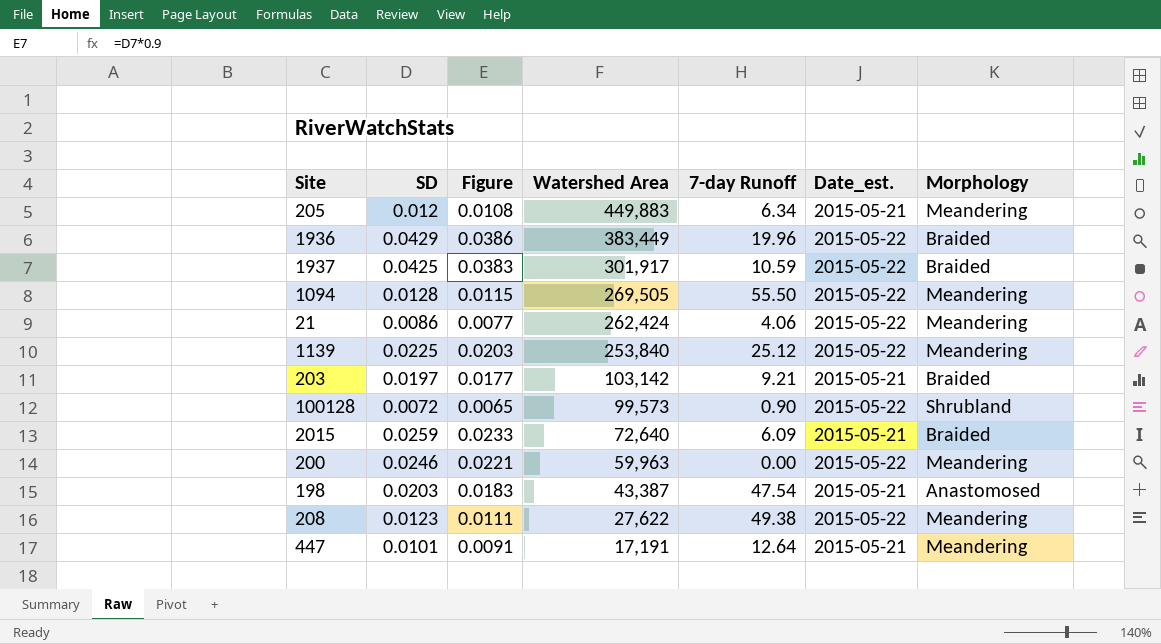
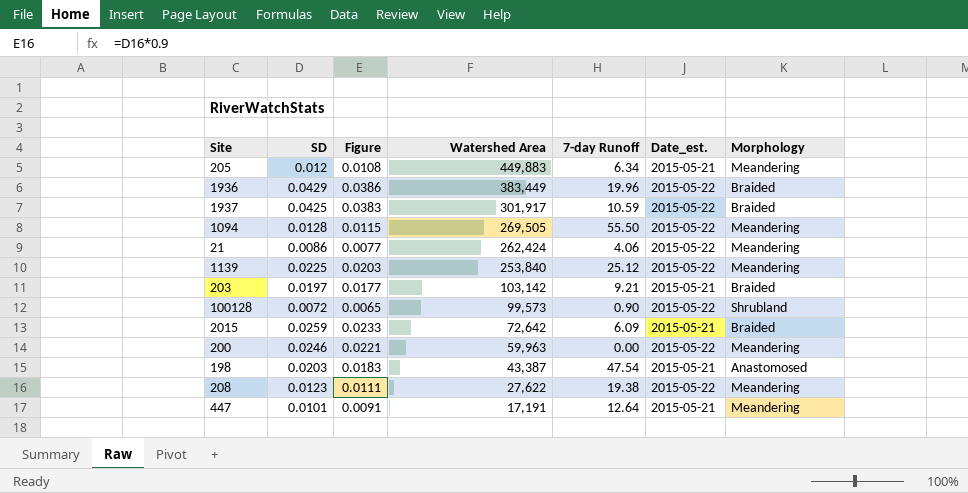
2015 | Watershed Area: 72,640 -> 72,642
208 | 7-day Runoff: 49.38 -> 19.38

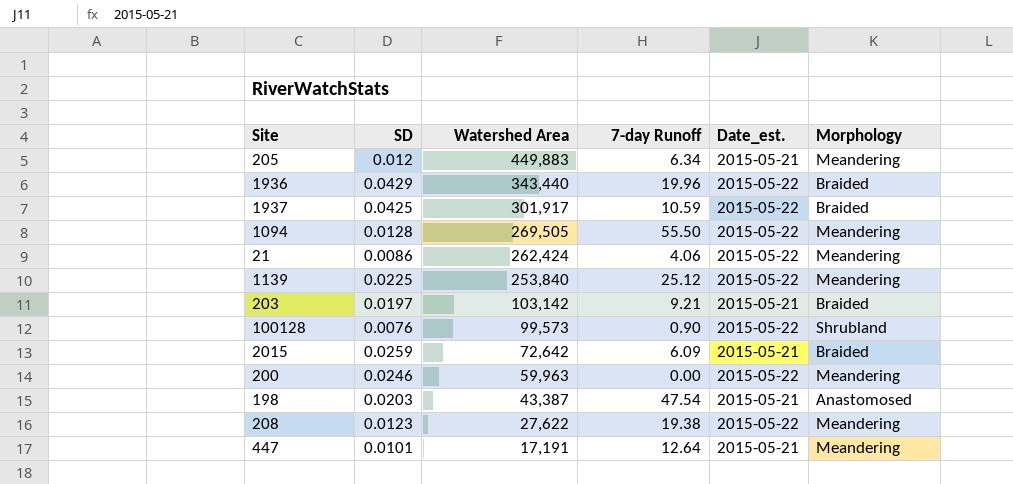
column Figure | formula: [SD] * 0.9 -> none
1936 | Watershed Area: 383,449 -> 343,440
100128 | SD: 0.0072 -> 0.0076

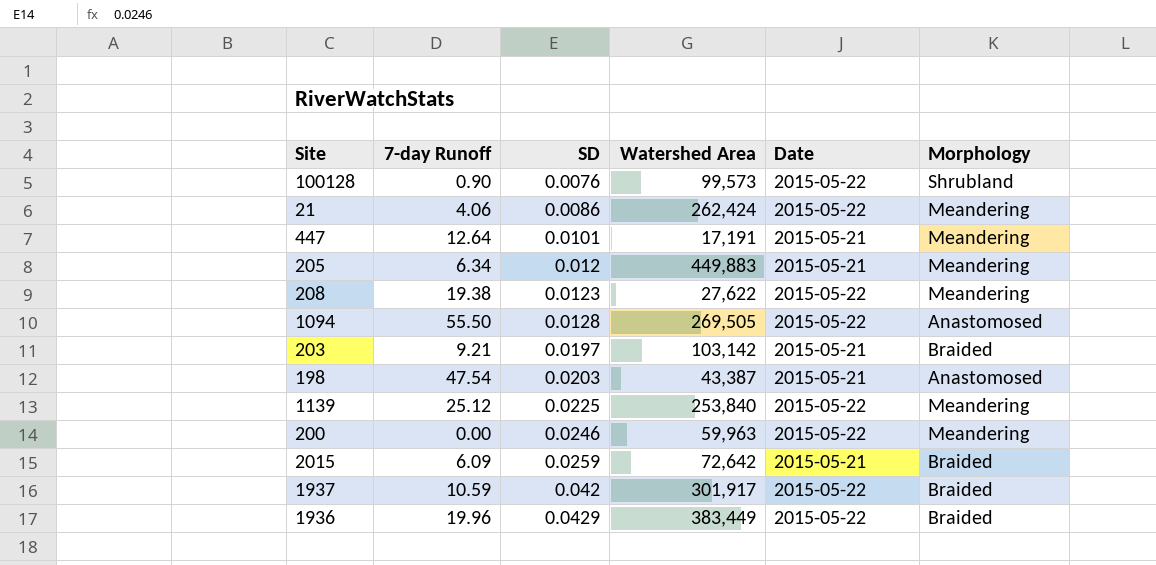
row order: Watershed Area descending -> SD ascending
column 7-day Runoff | position: 4 -> 2
column name: Date_est. -> Date
1094 | Morphology: Meandering -> Anastomosed
1937 | SD: 0.0425 -> 0.042
1936 | Watershed Area: 343,440 -> 383,449

